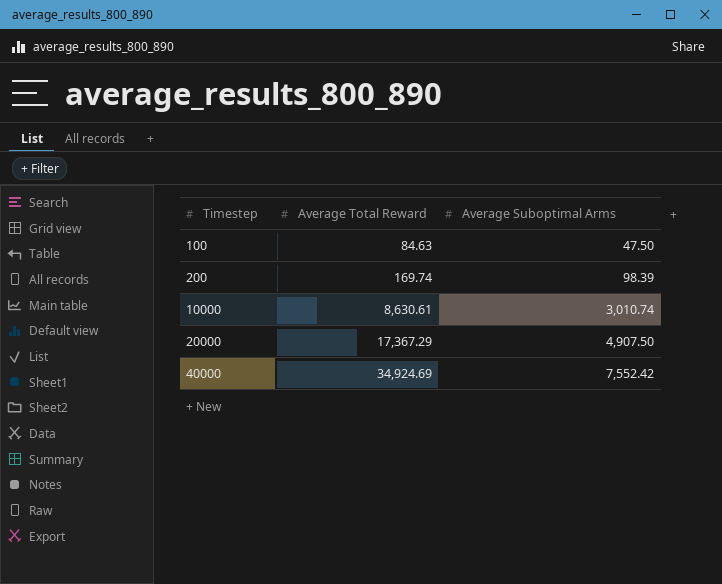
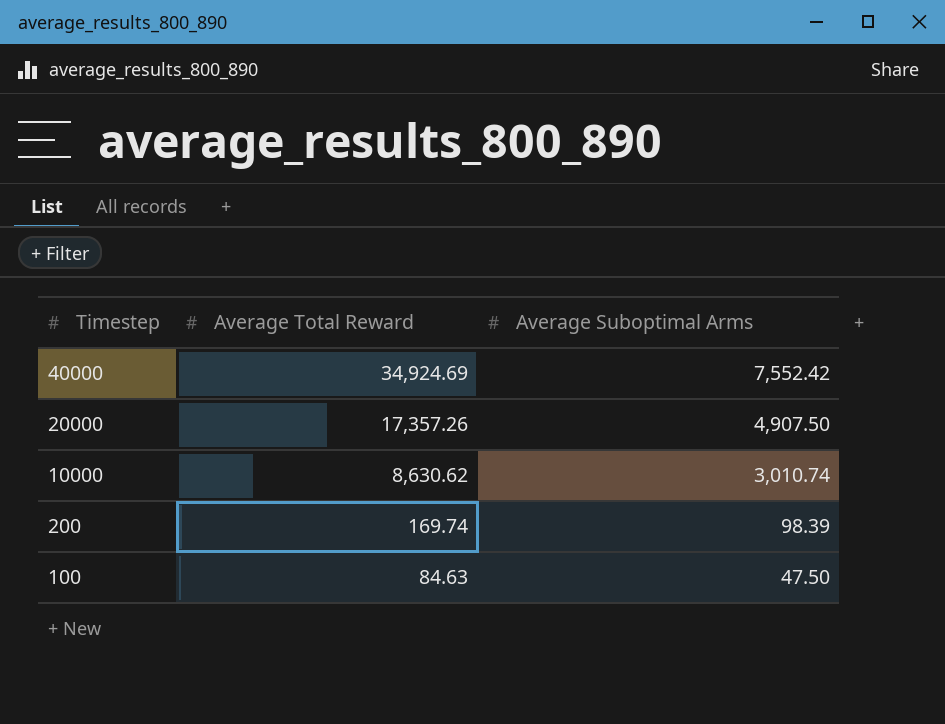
row order: Timestep ascending -> Timestep descending
20000 | Average Total Reward: 17,367.29 -> 17,357.26
10000 | Average Total Reward: 8,630.61 -> 8,630.62

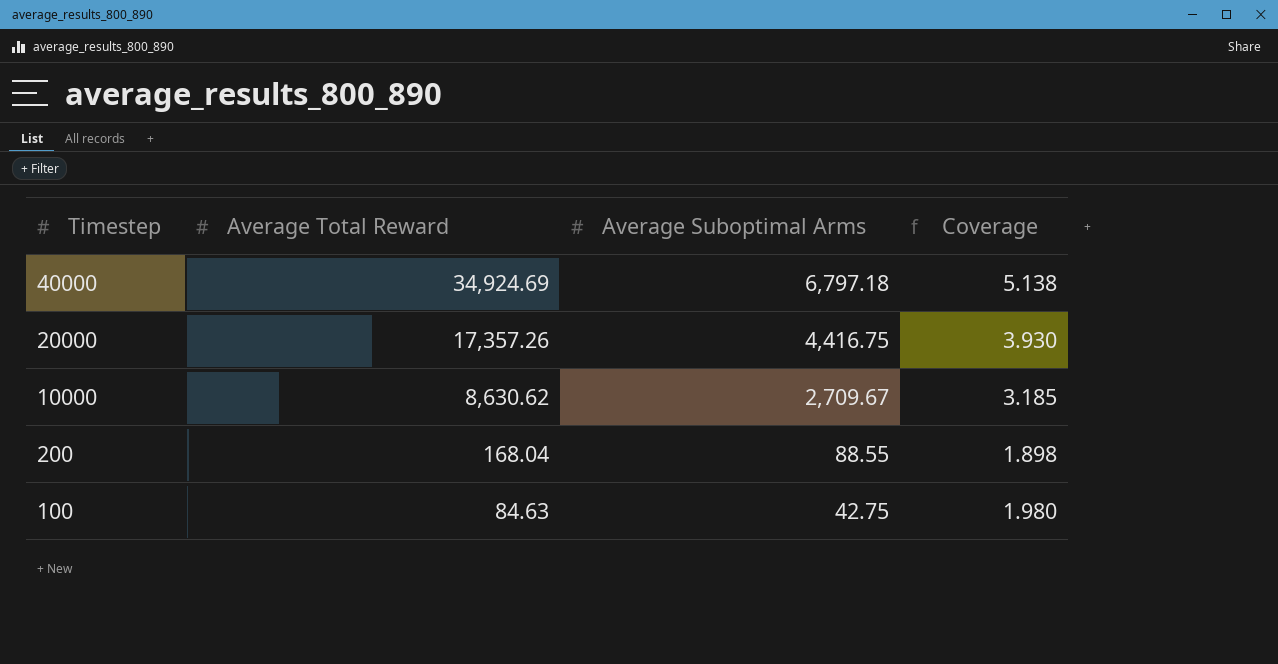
column Coverage | formula: none -> [Average Total Reward] / [Average Suboptimal Arms]
40000 | Average Suboptimal Arms: 7,552.42 -> 6,797.18
20000 | Average Suboptimal Arms: 4,907.50 -> 4,416.75
10000 | Average Suboptimal Arms: 3,010.74 -> 2,709.67
200 | Average Total Reward: 169.74 -> 168.04
200 | Average Suboptimal Arms: 98.39 -> 88.55
100 | Average Suboptimal Arms: 47.50 -> 42.75

